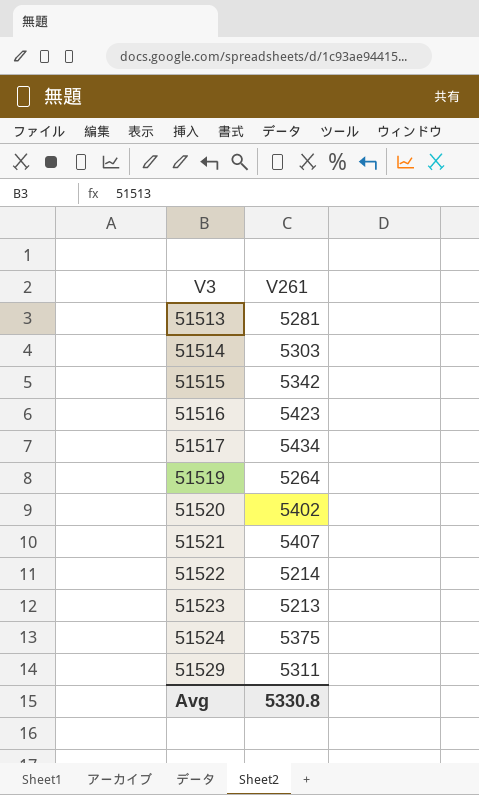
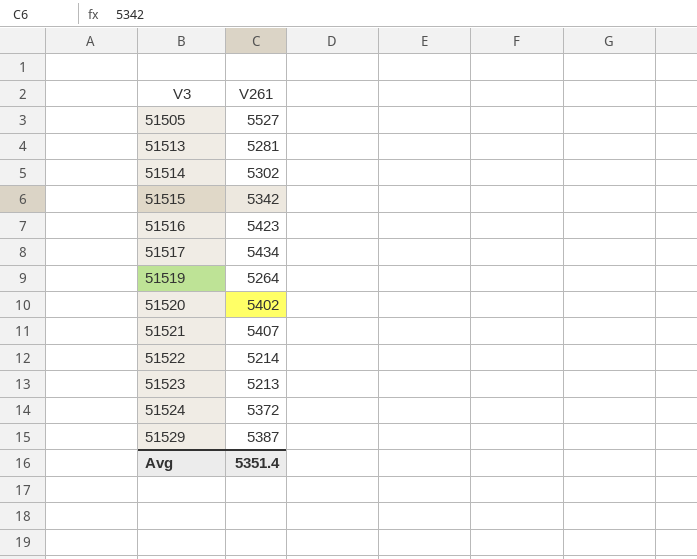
row 51505: none -> 5527
51514 | V261: 5303 -> 5302
51524 | V261: 5375 -> 5372
51529 | V261: 5311 -> 5387
Avg | V261: 5330.8 -> 5351.4

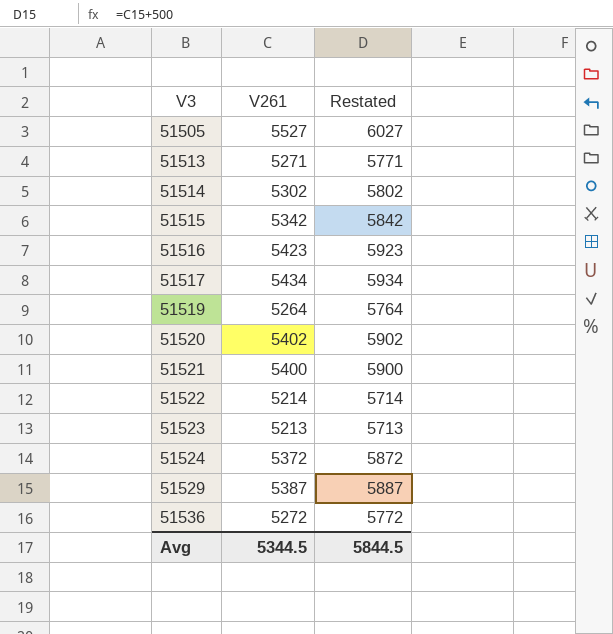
column Restated | formula: none -> [V261] + 500
51513 | V261: 5281 -> 5271
51521 | V261: 5407 -> 5400
row 51536: none -> 5272 | 5772
Avg | V261: 5351.4 -> 5344.5

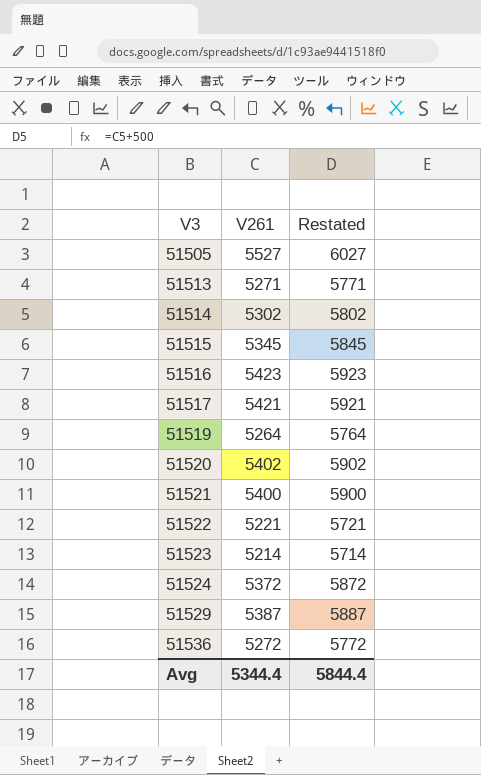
51515 | V261: 5342 -> 5345
51515 | Restated: 5842 -> 5845
51517 | V261: 5434 -> 5421
51517 | Restated: 5934 -> 5921
51522 | V261: 5214 -> 5221
51522 | Restated: 5714 -> 5721
51523 | V261: 5213 -> 5214
51523 | Restated: 5713 -> 5714
Avg | V261: 5344.5 -> 5344.4
Avg | Restated: 5844.5 -> 5844.4

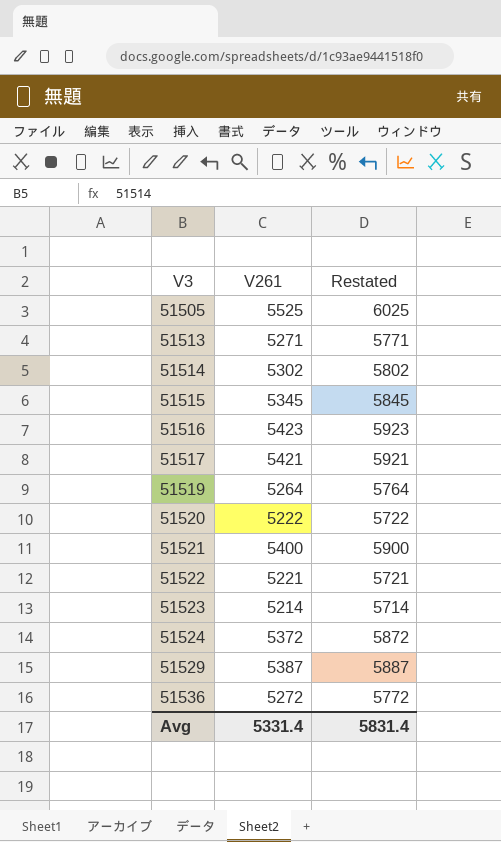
51505 | V261: 5527 -> 5525
51505 | Restated: 6027 -> 6025
51520 | V261: 5402 -> 5222
51520 | Restated: 5902 -> 5722
Avg | V261: 5344.4 -> 5331.4
Avg | Restated: 5844.4 -> 5831.4

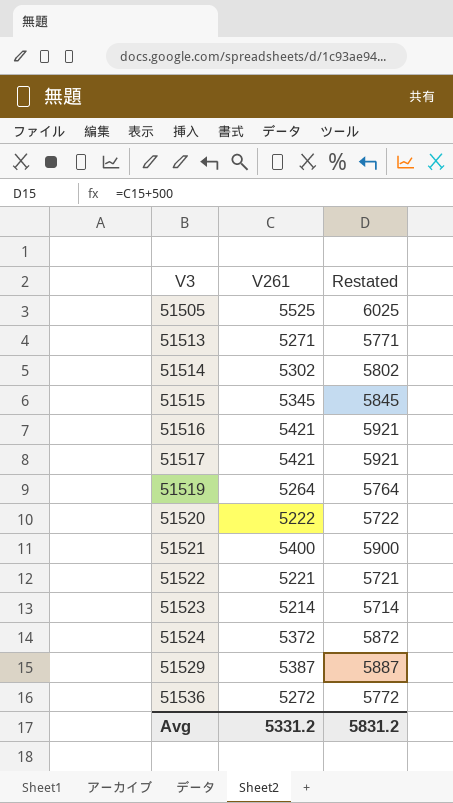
51516 | V261: 5423 -> 5421
51516 | Restated: 5923 -> 5921
Avg | V261: 5331.4 -> 5331.2
Avg | Restated: 5831.4 -> 5831.2

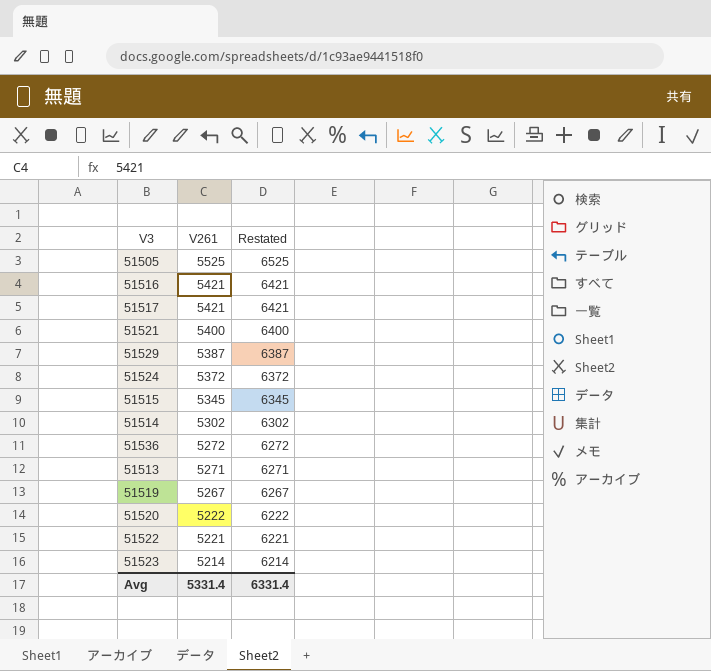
row order: V3 ascending -> V261 descending
column Restated | formula: [V261] + 500 -> [V261] + 1000
51519 | V261: 5264 -> 5267
Avg | V261: 5331.2 -> 5331.4
Avg | Restated: 5831.2 -> 6331.4

